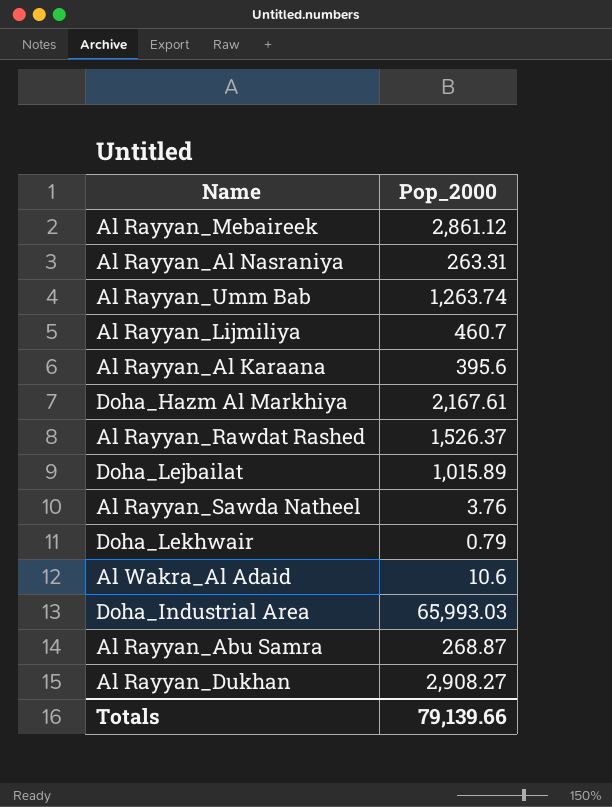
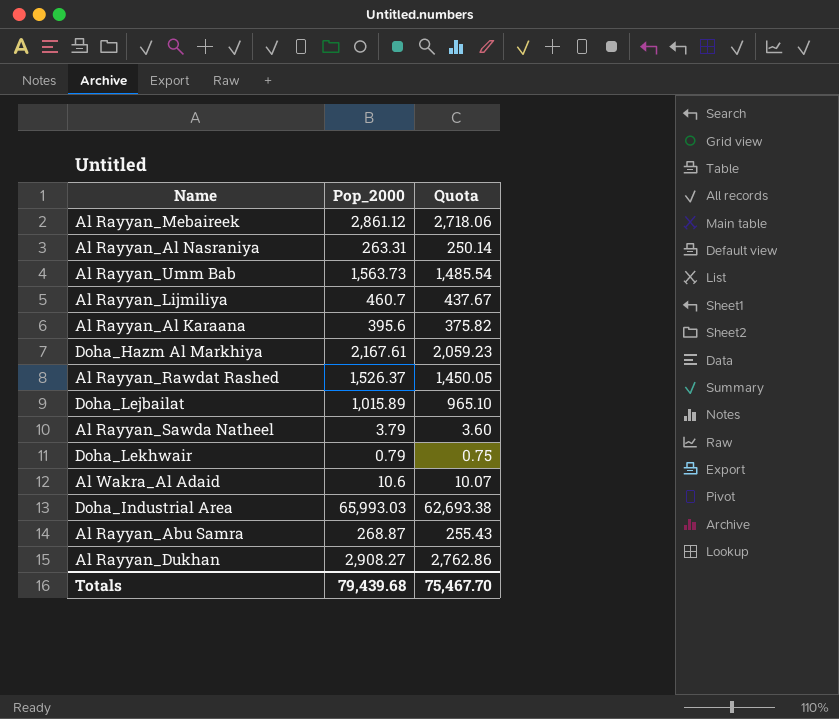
column Quota | formula: none -> [Pop_2000] * 0.95
Al Rayyan_Umm Bab | Pop_2000: 1,263.74 -> 1,563.73
Al Rayyan_Sawda Natheel | Pop_2000: 3.76 -> 3.79
Totals | Pop_2000: 79,139.66 -> 79,439.68

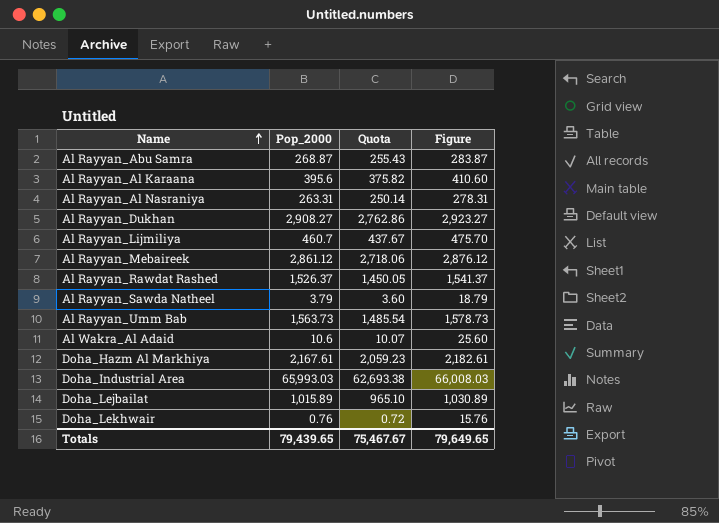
row order: none -> Name ascending
column Figure | formula: none -> [Pop_2000] + 15
Doha_Lekhwair | Pop_2000: 0.79 -> 0.76
Doha_Lekhwair | Quota: 0.75 -> 0.72
Totals | Pop_2000: 79,439.68 -> 79,439.65
Totals | Quota: 75,467.70 -> 75,467.67

